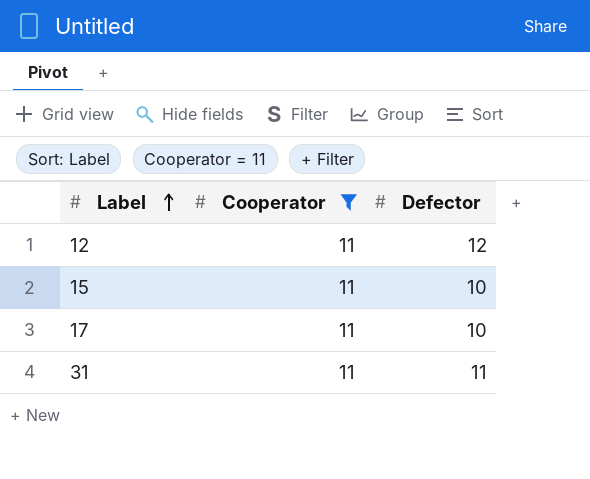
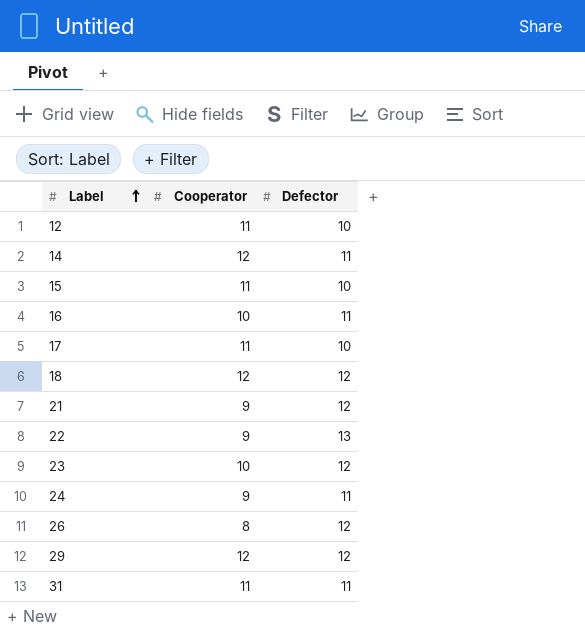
filter: Cooperator = 11 -> none
12 | Defector: 12 -> 10

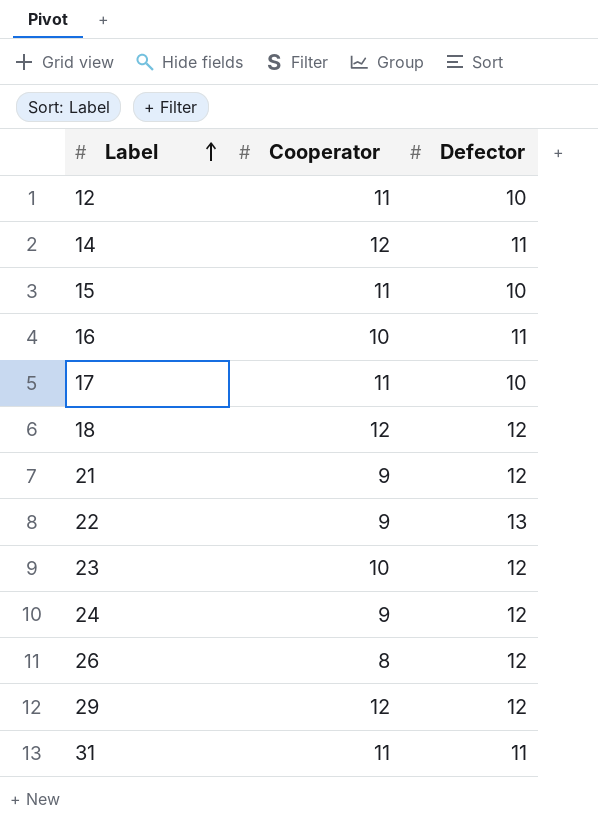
24 | Defector: 11 -> 12

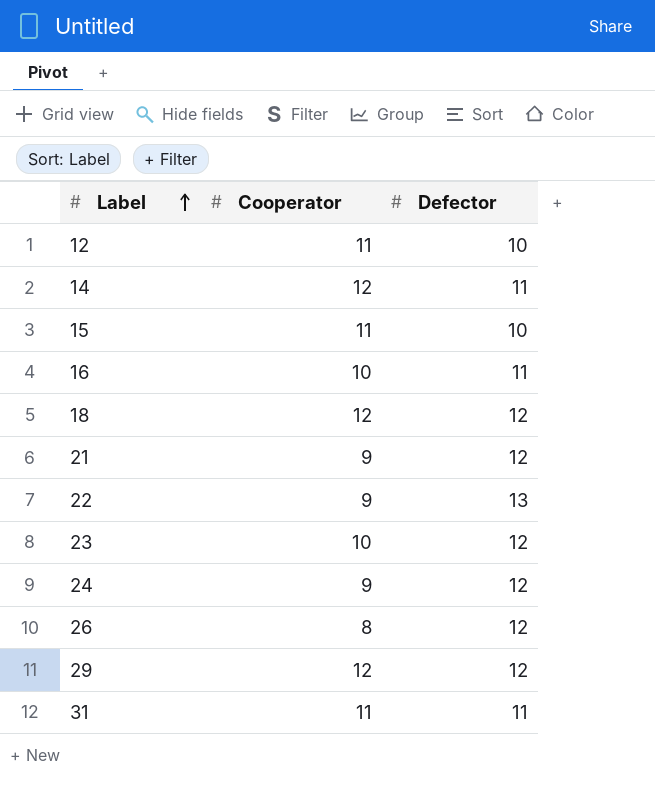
row 17: 11 | 10 -> none

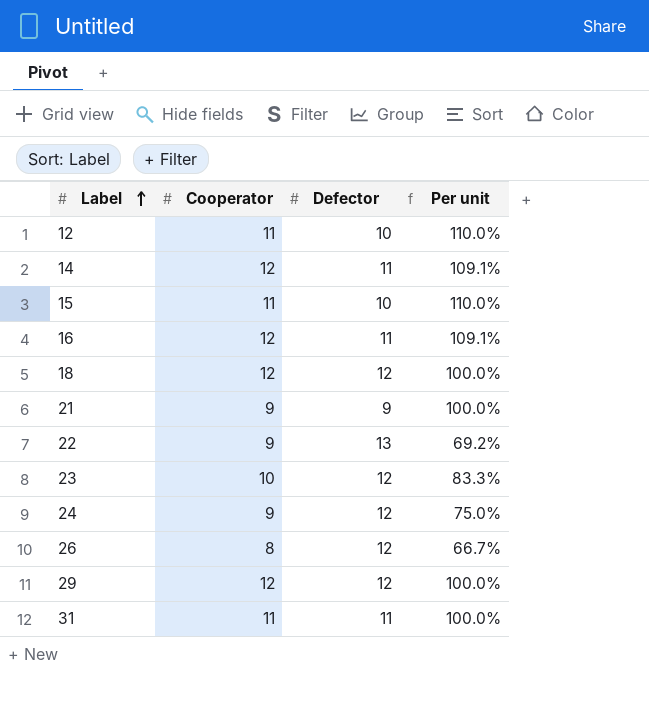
column Per unit | formula: none -> [Cooperator] / [Defector]
16 | Cooperator: 10 -> 12
21 | Defector: 12 -> 9

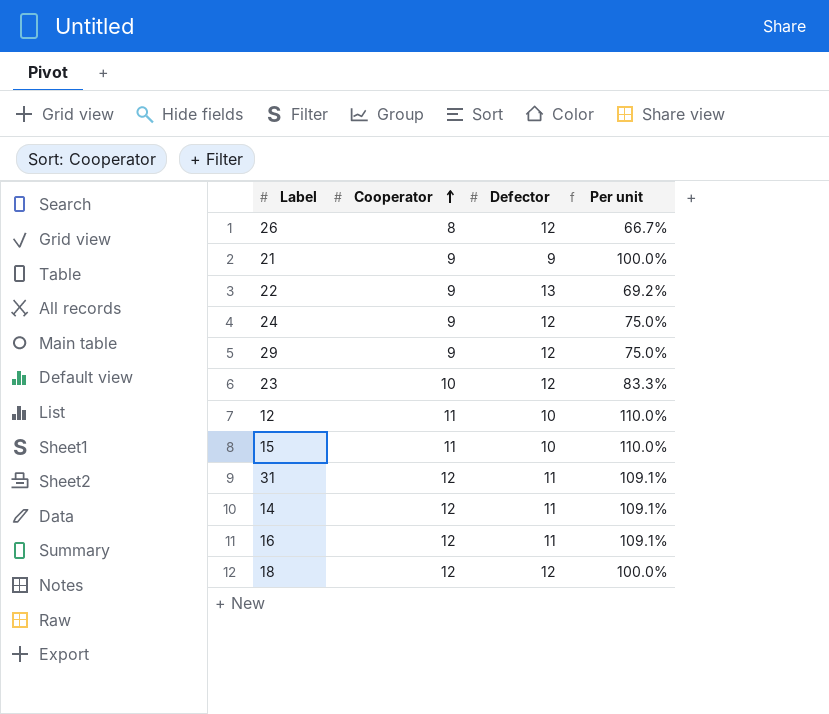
row order: Label ascending -> Cooperator ascending
29 | Cooperator: 12 -> 9
29 | Per unit: 100.0% -> 75.0%
31 | Cooperator: 11 -> 12
31 | Per unit: 100.0% -> 109.1%

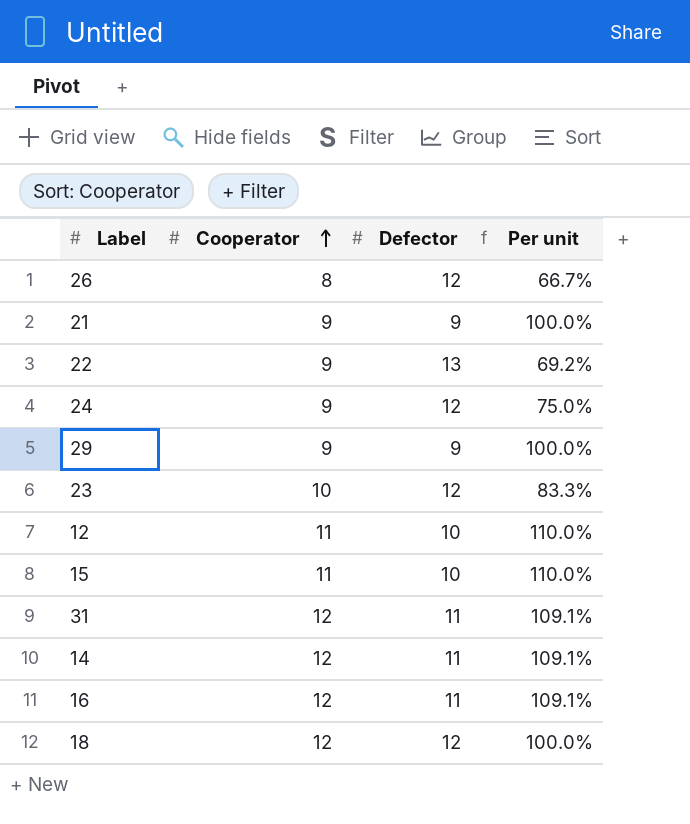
29 | Defector: 12 -> 9
29 | Per unit: 75.0% -> 100.0%

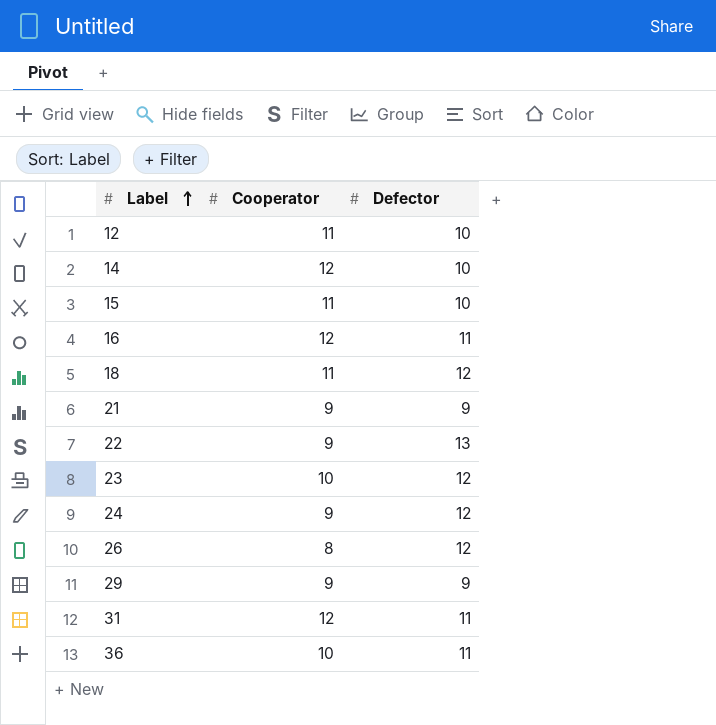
row order: Cooperator ascending -> Label ascending
column Per unit | formula: [Cooperator] / [Defector] -> none
14 | Defector: 11 -> 10
18 | Cooperator: 12 -> 11
row 36: none -> 10 | 11

